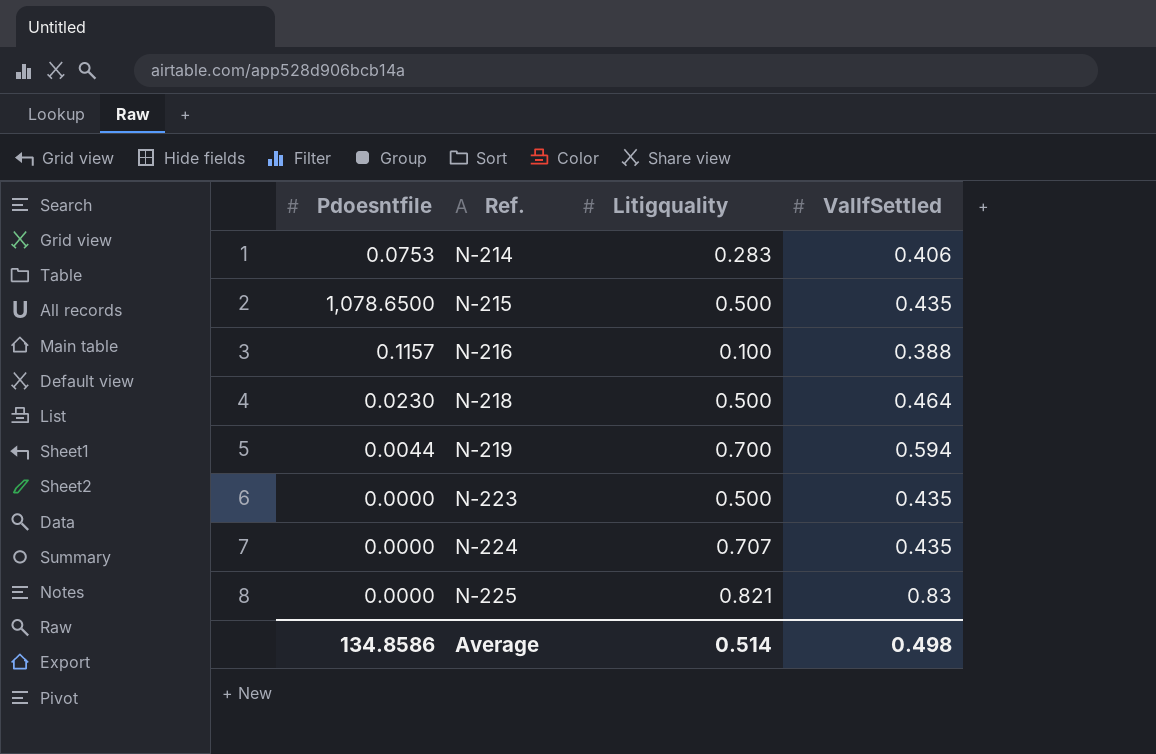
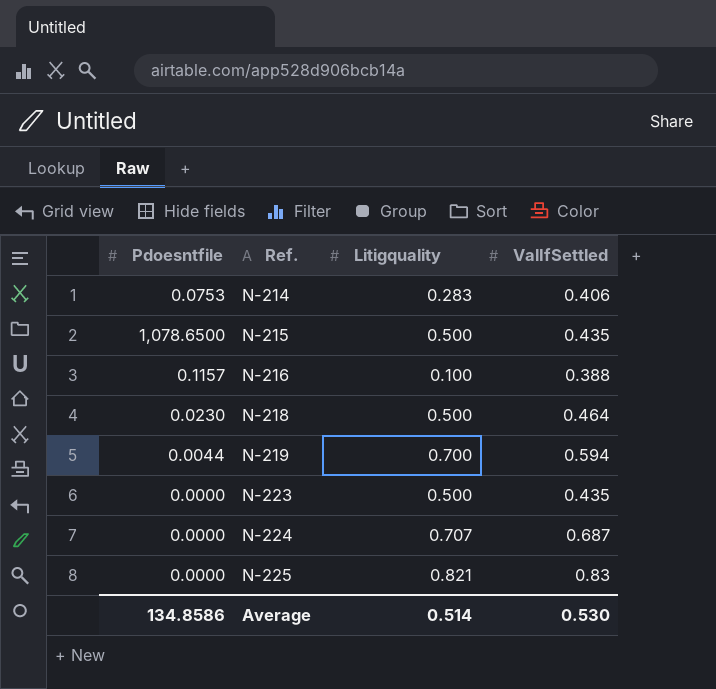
N-224 | ValIfSettled: 0.435 -> 0.687
Average | ValIfSettled: 0.498 -> 0.530

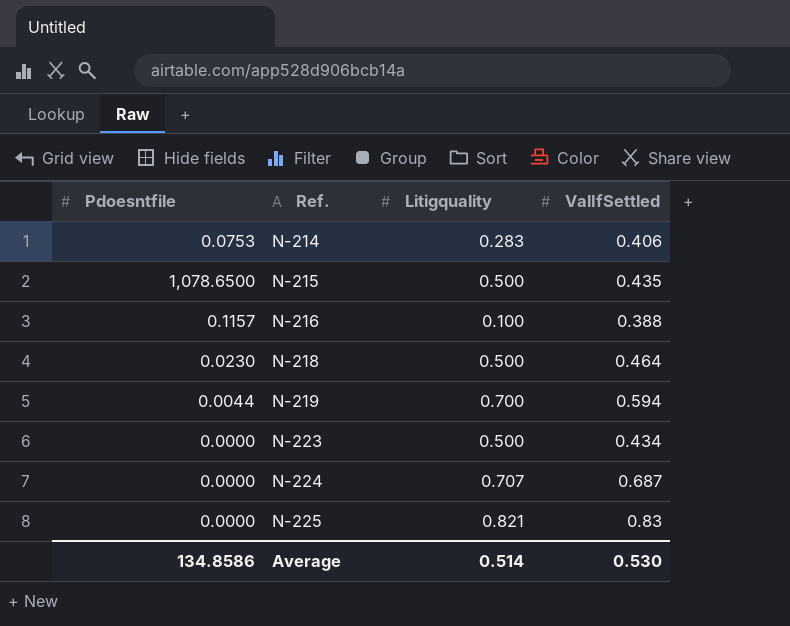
N-223 | ValIfSettled: 0.435 -> 0.434

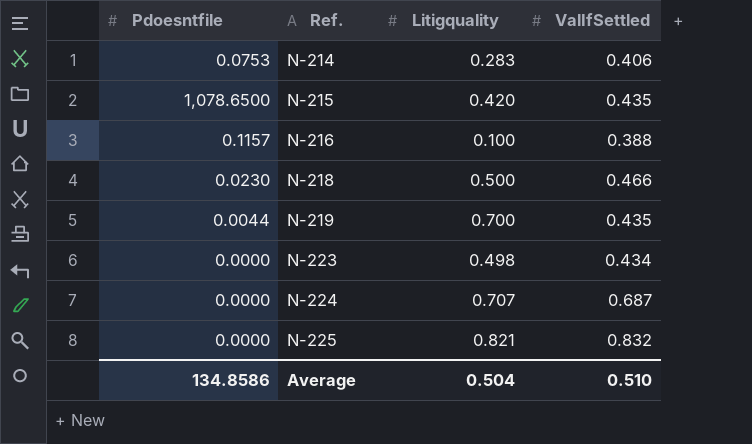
N-215 | Litigquality: 0.500 -> 0.420
N-218 | ValIfSettled: 0.464 -> 0.466
N-219 | ValIfSettled: 0.594 -> 0.435
N-223 | Litigquality: 0.500 -> 0.498
N-225 | ValIfSettled: 0.83 -> 0.832
Average | Litigquality: 0.514 -> 0.504
Average | ValIfSettled: 0.530 -> 0.510

